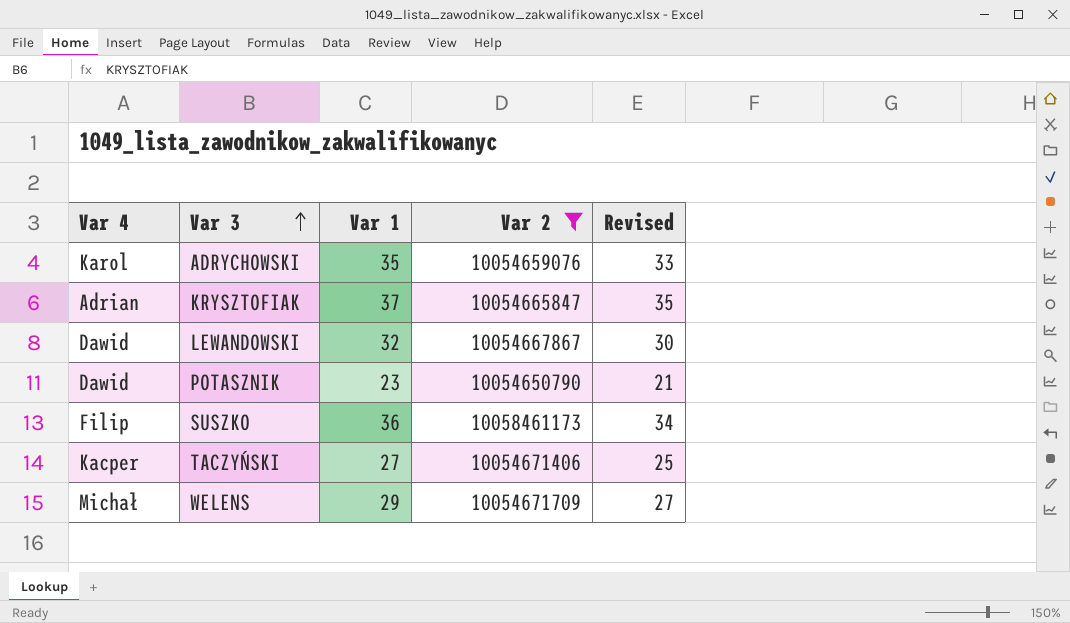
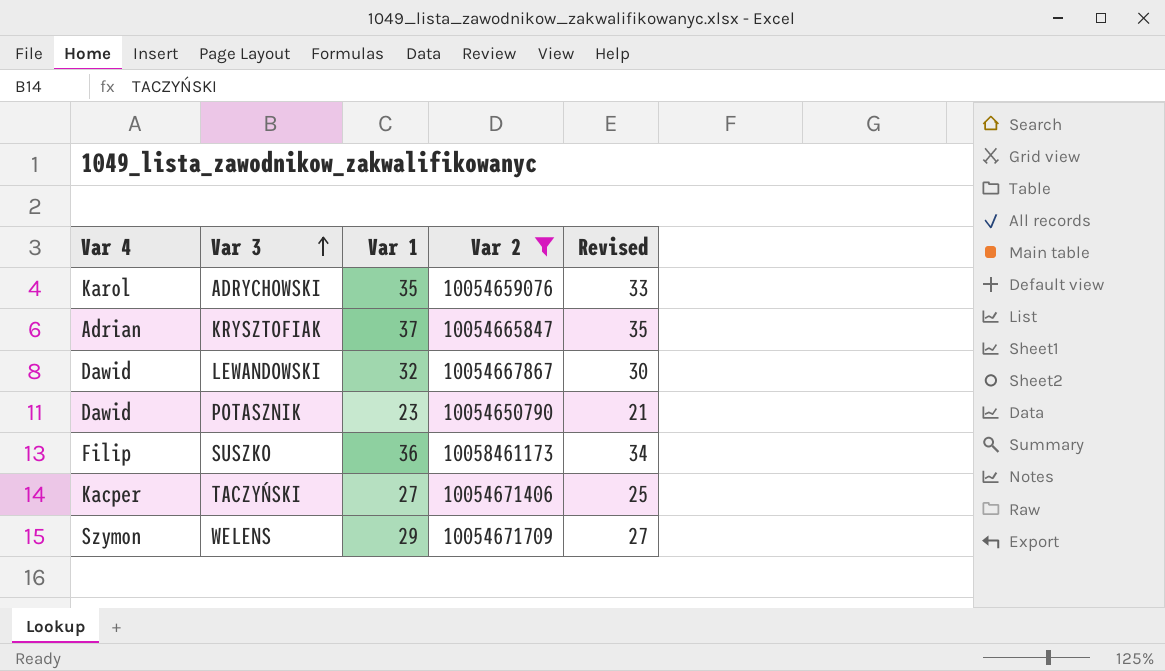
WELENS | Var 4: Michał -> Szymon

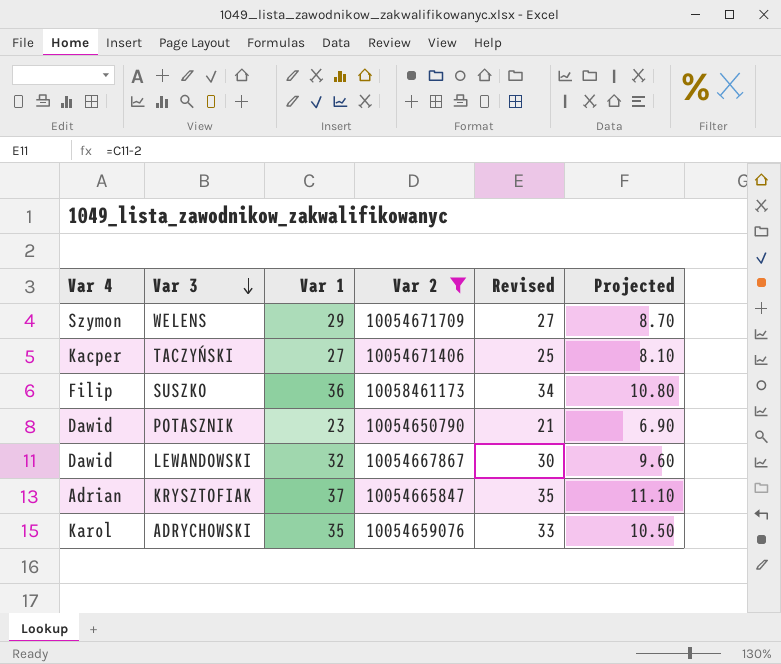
row order: Var 3 ascending -> Var 3 descending
column Projected | formula: none -> [Var 1] * 0.3

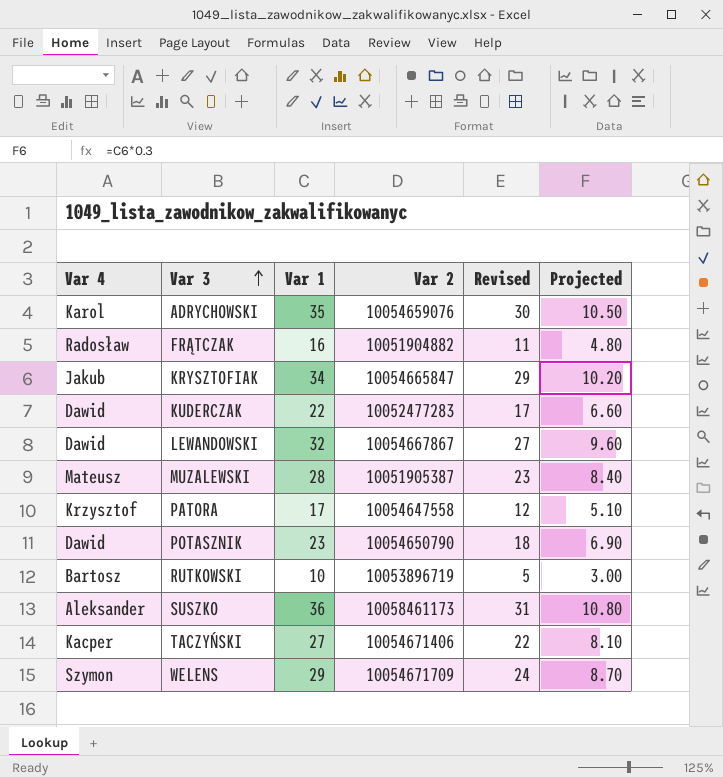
filter: Var 2 >= 10054650790 -> none
row order: Var 3 descending -> Var 3 ascending
column Revised | formula: [Var 1] - 2 -> [Var 1] - 5
KRYSZTOFIAK | Var 4: Adrian -> Jakub
KRYSZTOFIAK | Var 1: 37 -> 34
KRYSZTOFIAK | Projected: 11.10 -> 10.20
SUSZKO | Var 4: Filip -> Aleksander

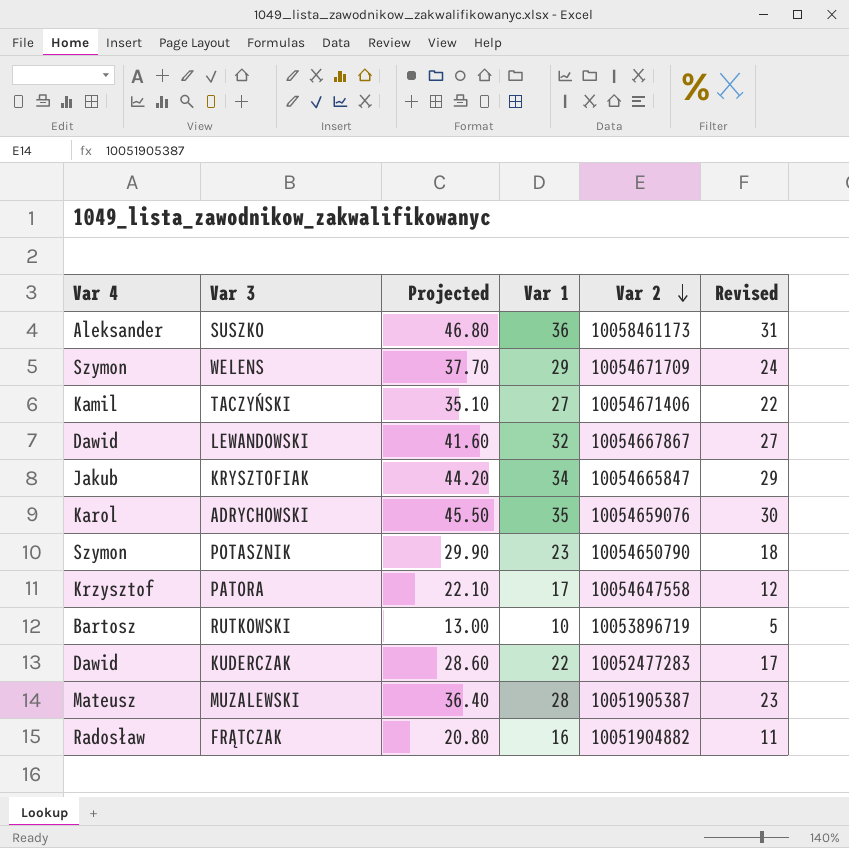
row order: Var 3 ascending -> Var 2 descending
column Projected | formula: [Var 1] * 0.3 -> [Var 1] * 1.3
column Projected | position: 6 -> 3
TACZYŃSKI | Var 4: Kacper -> Kamil
POTASZNIK | Var 4: Dawid -> Szymon

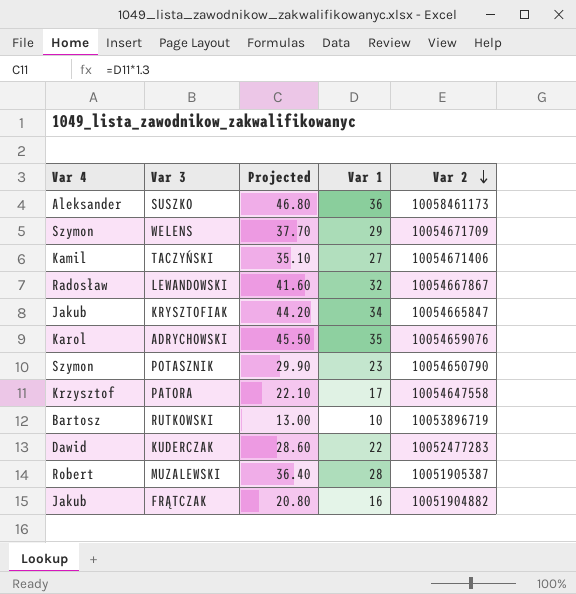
column Revised | formula: [Var 1] - 5 -> none
LEWANDOWSKI | Var 4: Dawid -> Radosław
MUZALEWSKI | Var 4: Mateusz -> Robert
FRĄTCZAK | Var 4: Radosław -> Jakub

